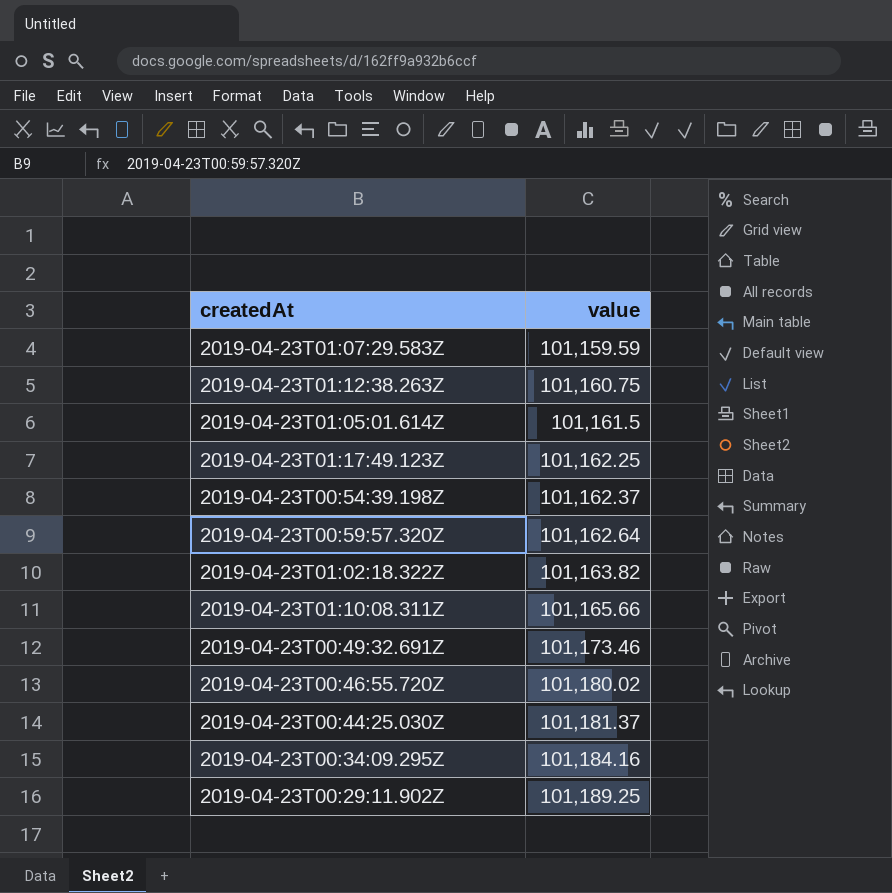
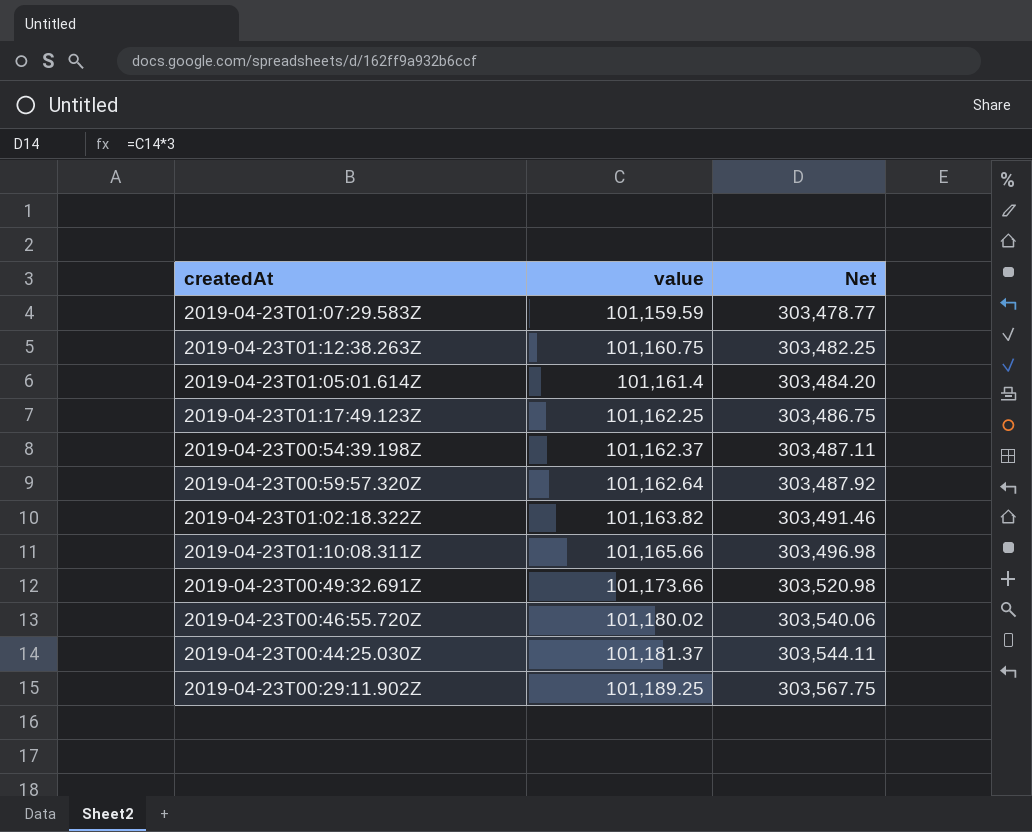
column Net | formula: none -> [value] * 3
row 2019-04-23T00:34:09.295Z: 101,184.16 -> none
2019-04-23T01:05:01.614Z | value: 101,161.5 -> 101,161.4
2019-04-23T00:49:32.691Z | value: 101,173.46 -> 101,173.66

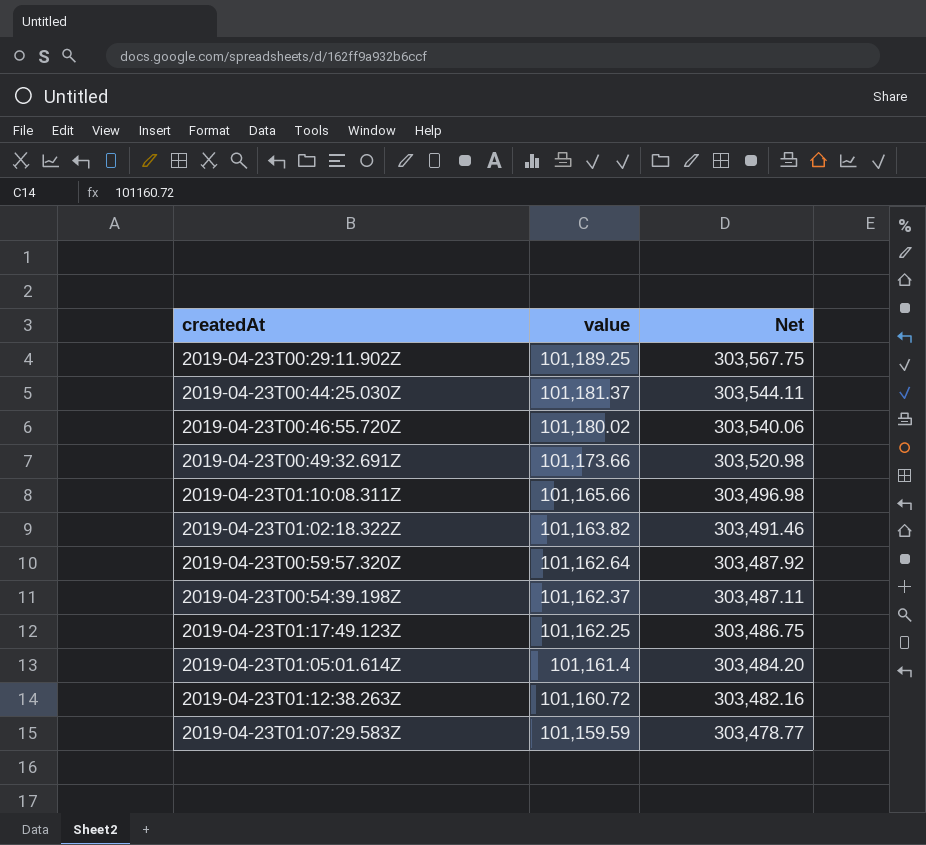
row order: value ascending -> value descending
2019-04-23T01:12:38.263Z | value: 101,160.75 -> 101,160.72
2019-04-23T01:12:38.263Z | Net: 303,482.25 -> 303,482.16

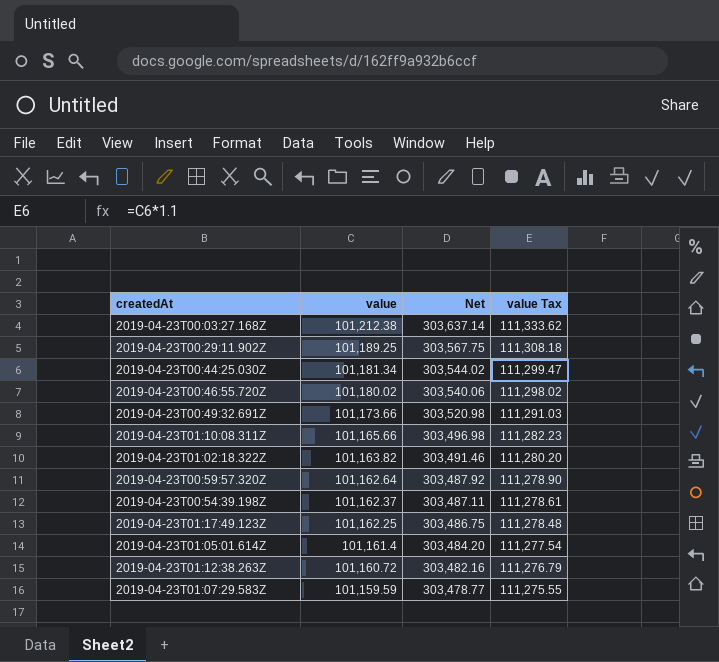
column value Tax | formula: none -> [value] * 1.1
row 2019-04-23T00:03:27.168Z: none -> 101,212.38 | 303,637.14 | 111,333.62
2019-04-23T00:44:25.030Z | value: 101,181.37 -> 101,181.34
2019-04-23T00:44:25.030Z | Net: 303,544.11 -> 303,544.02

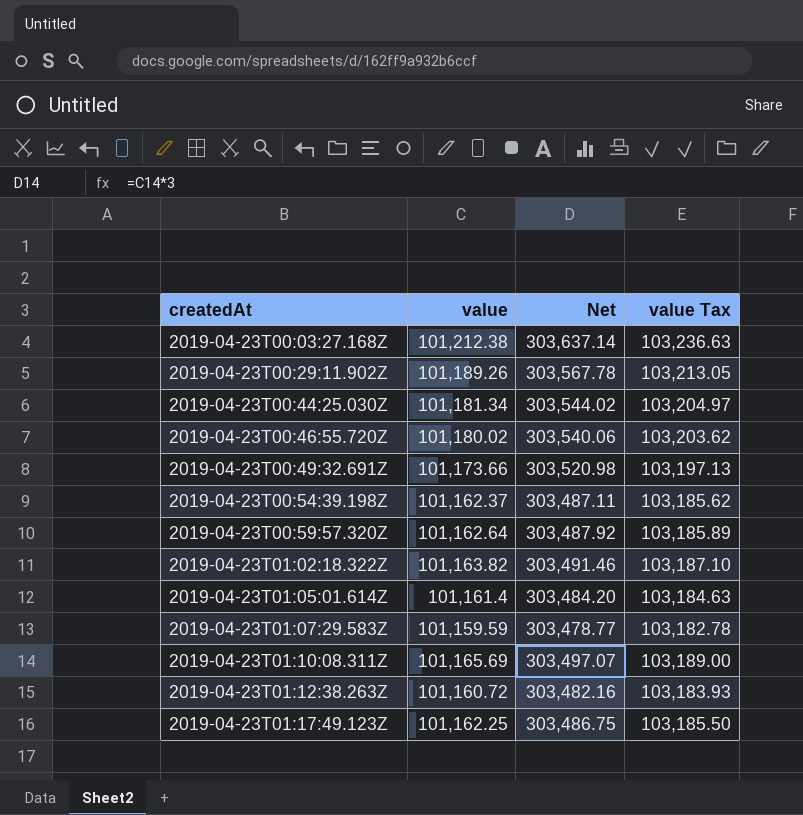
row order: value descending -> createdAt ascending
column value Tax | formula: [value] * 1.1 -> [value] * 1.02
2019-04-23T00:29:11.902Z | value: 101,189.25 -> 101,189.26
2019-04-23T00:29:11.902Z | Net: 303,567.75 -> 303,567.78
2019-04-23T01:10:08.311Z | value: 101,165.66 -> 101,165.69
2019-04-23T01:10:08.311Z | Net: 303,496.98 -> 303,497.07

